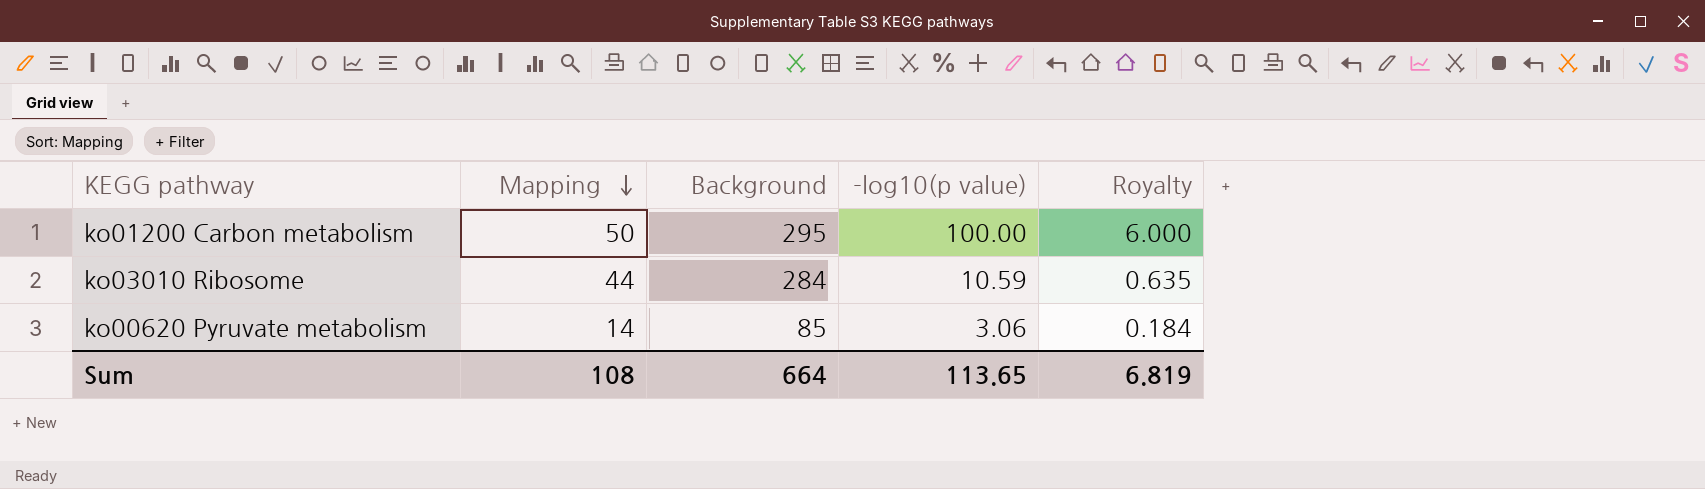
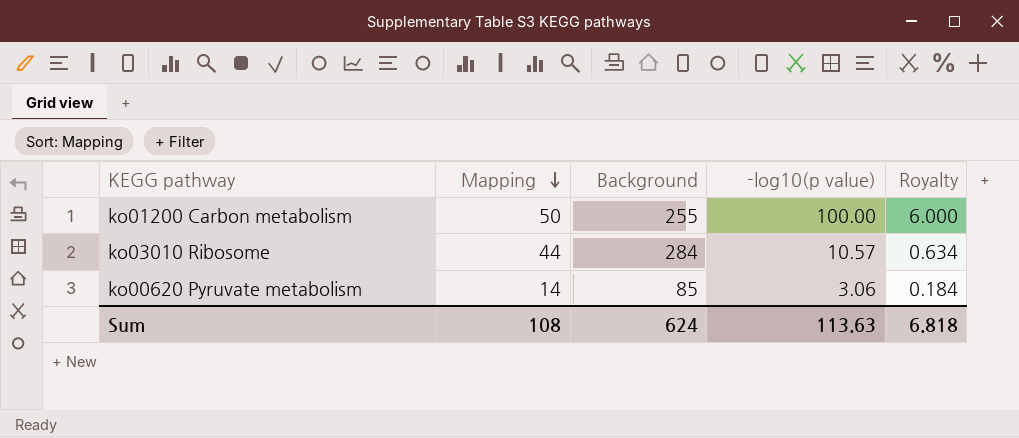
ko01200 Carbon metabolism | Background: 295 -> 255
ko03010 Ribosome | -log10(p value): 10.59 -> 10.57
ko03010 Ribosome | Royalty: 0.635 -> 0.634
Sum | Background: 664 -> 624
Sum | -log10(p value): 113.65 -> 113.63
Sum | Royalty: 6.819 -> 6.818

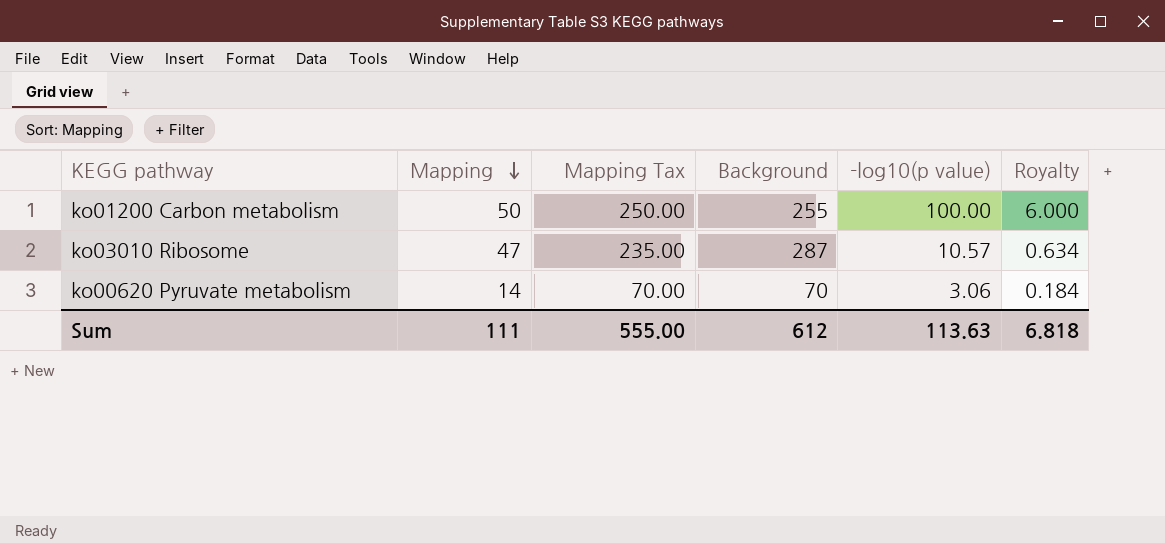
column Mapping Tax | formula: none -> [Mapping] * 5
ko03010 Ribosome | Mapping: 44 -> 47
ko03010 Ribosome | Background: 284 -> 287
ko00620 Pyruvate metabolism | Background: 85 -> 70
Sum | Mapping: 108 -> 111
Sum | Background: 624 -> 612

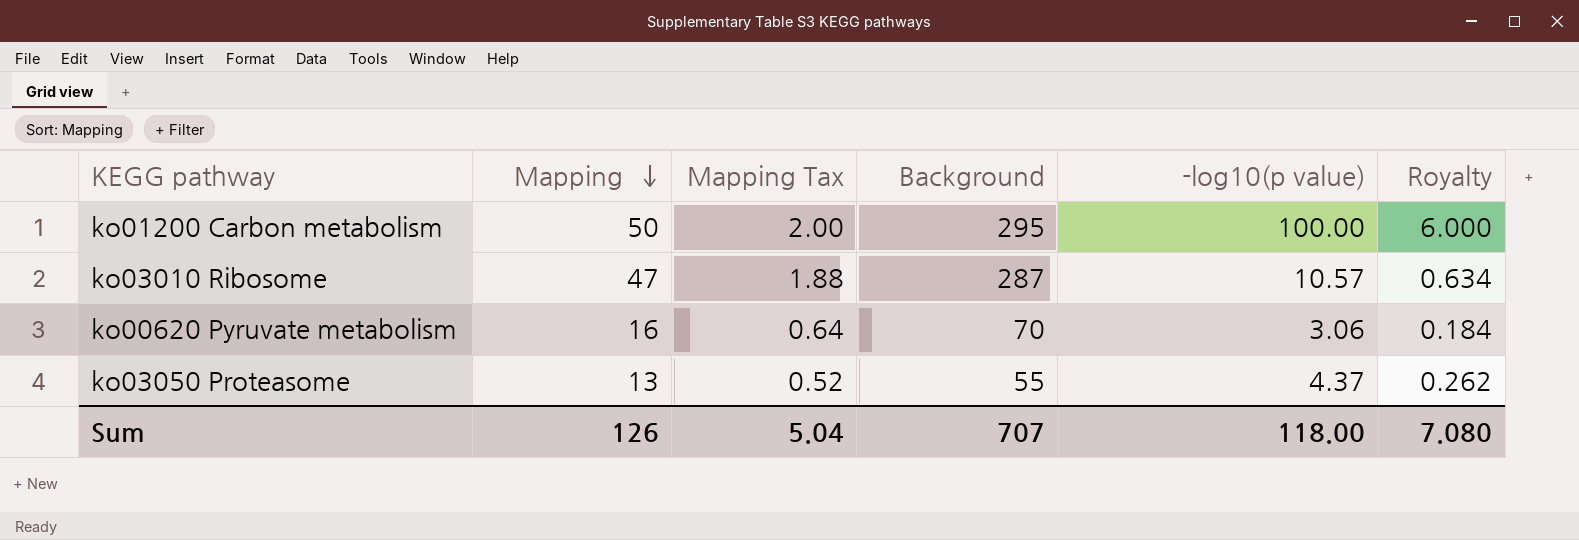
column Mapping Tax | formula: [Mapping] * 5 -> [Mapping] * 0.04
ko01200 Carbon metabolism | Background: 255 -> 295
ko00620 Pyruvate metabolism | Mapping: 14 -> 16
row ko03050 Proteasome: none -> 13 | 0.52 | 55 | 4.37 | 0.262
Sum | Mapping: 111 -> 126
Sum | Mapping Tax: 555.00 -> 5.04
Sum | Background: 612 -> 707
Sum | -log10(p value): 113.63 -> 118.00
Sum | Royalty: 6.818 -> 7.080

